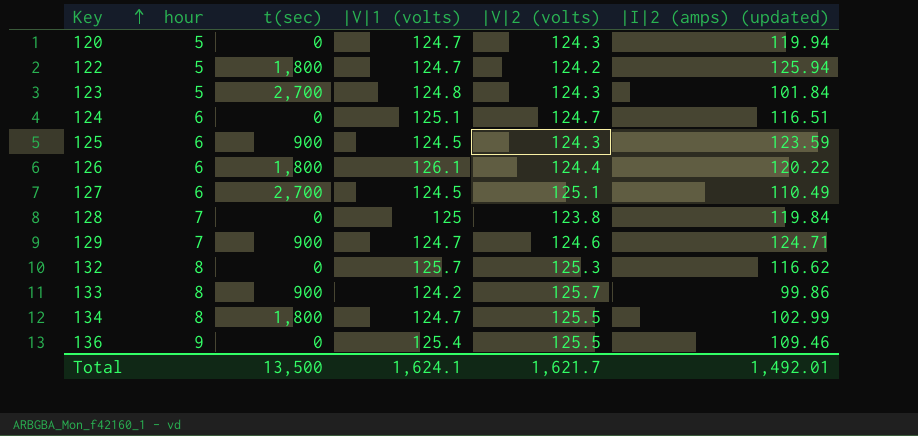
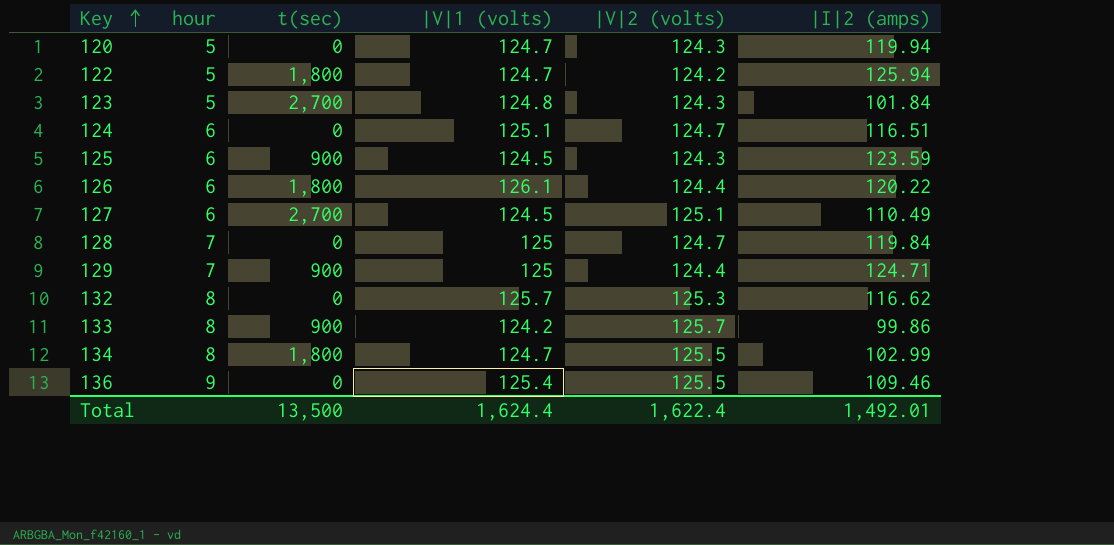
column name: |I|2 (amps) (updated) -> |I|2 (amps)
128 | |V|2 (volts): 123.8 -> 124.7
129 | |V|1 (volts): 124.7 -> 125
129 | |V|2 (volts): 124.6 -> 124.4
Total | |V|1 (volts): 1,624.1 -> 1,624.4
Total | |V|2 (volts): 1,621.7 -> 1,622.4

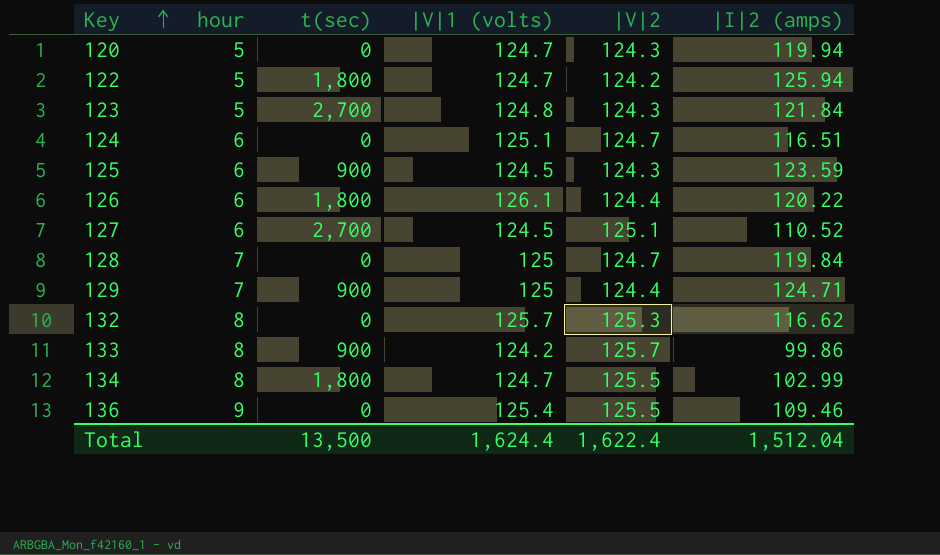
column name: |V|2 (volts) -> |V|2
123 | |I|2 (amps): 101.84 -> 121.84
127 | |I|2 (amps): 110.49 -> 110.52
Total | |I|2 (amps): 1,492.01 -> 1,512.04

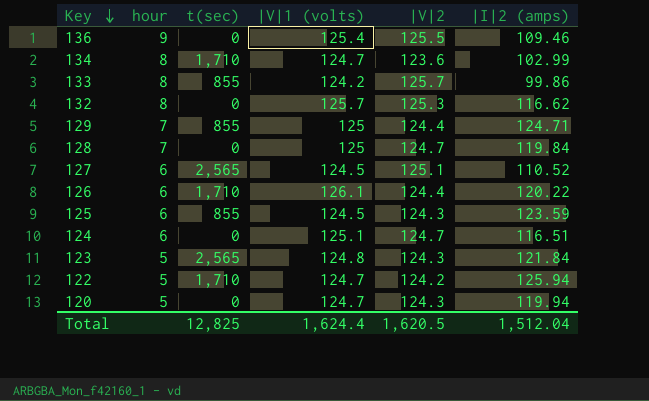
row order: Key ascending -> Key descending
134 | t(sec): 1,800 -> 1,710
134 | |V|2: 125.5 -> 123.6
133 | t(sec): 900 -> 855
129 | t(sec): 900 -> 855
127 | t(sec): 2,700 -> 2,565
126 | t(sec): 1,800 -> 1,710
125 | t(sec): 900 -> 855
123 | t(sec): 2,700 -> 2,565
122 | t(sec): 1,800 -> 1,710
Total | t(sec): 13,500 -> 12,825
Total | |V|2: 1,622.4 -> 1,620.5

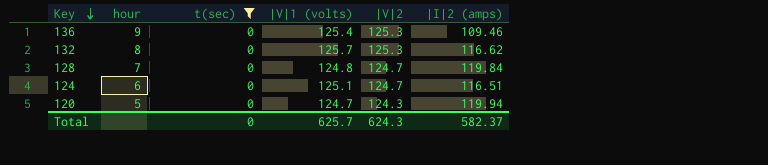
filter: none -> t(sec) = 0
136 | |V|2: 125.5 -> 125.3
128 | |V|1 (volts): 125 -> 124.8
Total | t(sec): 12,825 -> 0
Total | |V|1 (volts): 1,624.4 -> 625.7
Total | |V|2: 1,620.5 -> 624.3
Total | |I|2 (amps): 1,512.04 -> 582.37

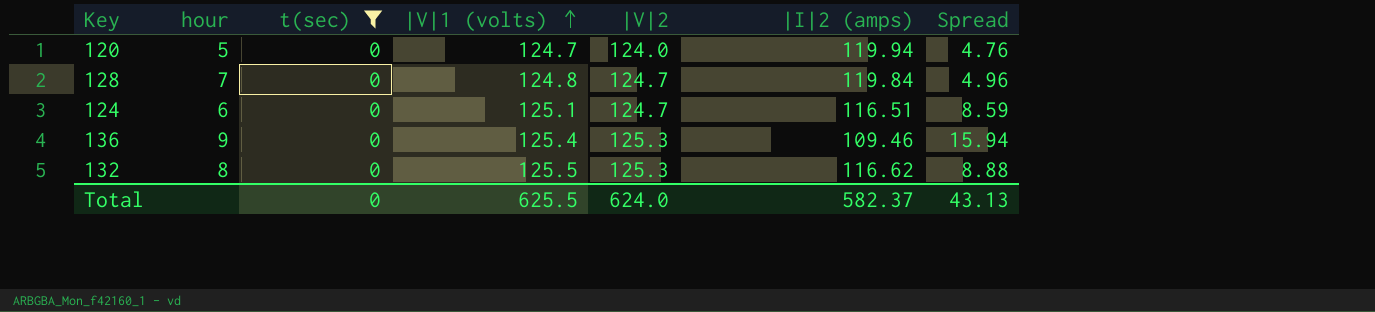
row order: Key descending -> |V|1 (volts) ascending
column Spread | formula: none -> [|V|1 (volts)] - [|I|2 (amps)]
120 | |V|2: 124.3 -> 124.0
132 | |V|1 (volts): 125.7 -> 125.5
Total | |V|1 (volts): 625.7 -> 625.5
Total | |V|2: 624.3 -> 624.0

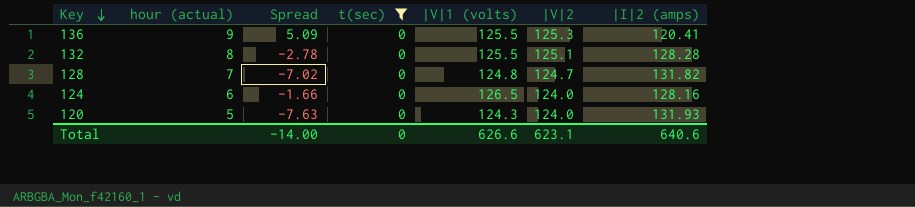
row order: |V|1 (volts) ascending -> Key descending
column name: hour -> hour (actual)
column Spread | position: 7 -> 3
136 | Spread: 15.94 -> 5.09
136 | |V|1 (volts): 125.4 -> 125.5
136 | |I|2 (amps): 109.46 -> 120.41
132 | Spread: 8.88 -> -2.78
132 | |V|2: 125.3 -> 125.1
132 | |I|2 (amps): 116.62 -> 128.28
128 | Spread: 4.96 -> -7.02
128 | |I|2 (amps): 119.84 -> 131.82
124 | Spread: 8.59 -> -1.66
124 | |V|1 (volts): 125.1 -> 126.5
124 | |V|2: 124.7 -> 124.0
124 | |I|2 (amps): 116.51 -> 128.16
120 | Spread: 4.76 -> -7.63
120 | |V|1 (volts): 124.7 -> 124.3
120 | |I|2 (amps): 119.94 -> 131.93
Total | Spread: 43.13 -> -14.00
Total | |V|1 (volts): 625.5 -> 626.6
Total | |V|2: 624.0 -> 623.1
Total | |I|2 (amps): 582.37 -> 640.6

